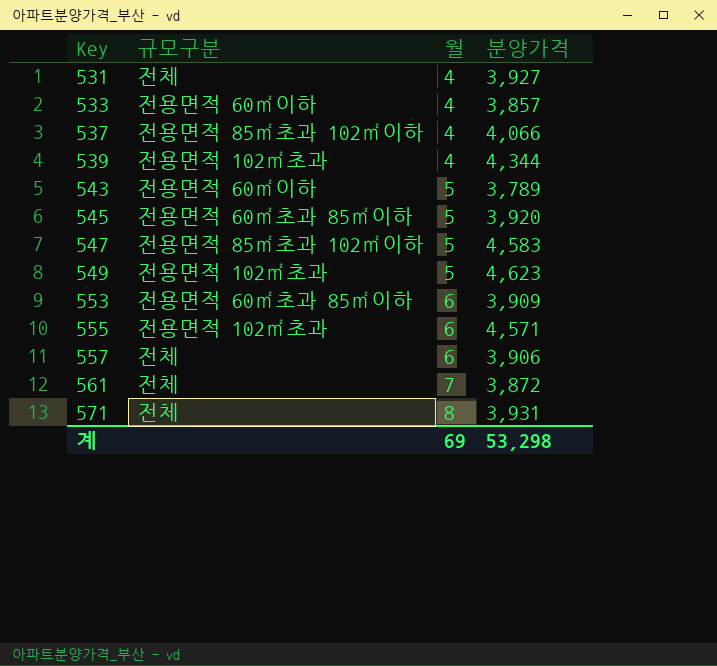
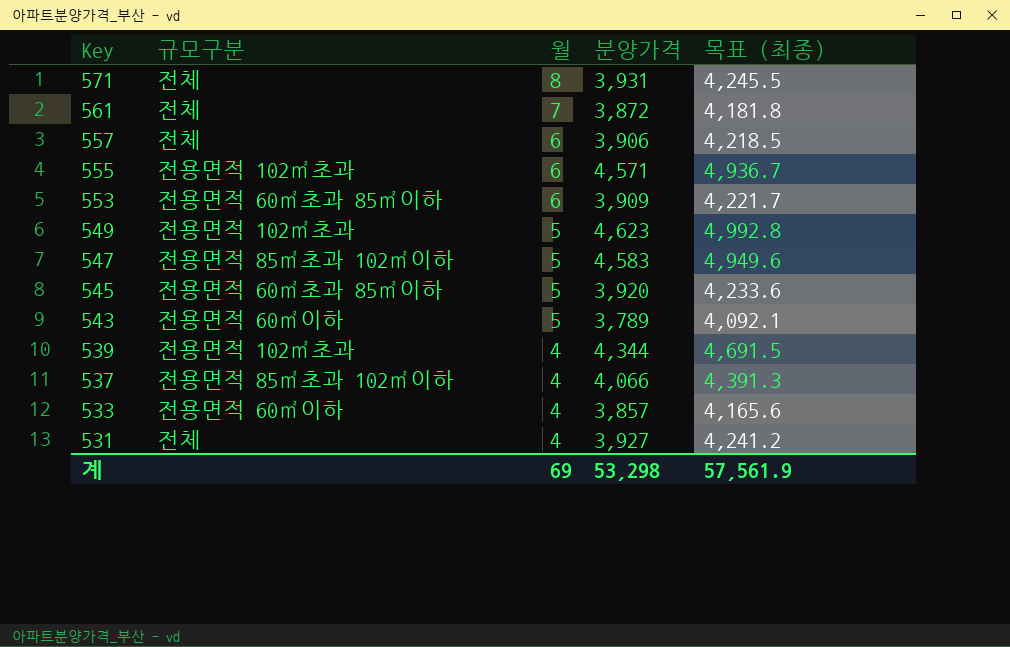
row order: Key ascending -> Key descending
column 목표 (최종) | formula: none -> [분양가격] * 1.08

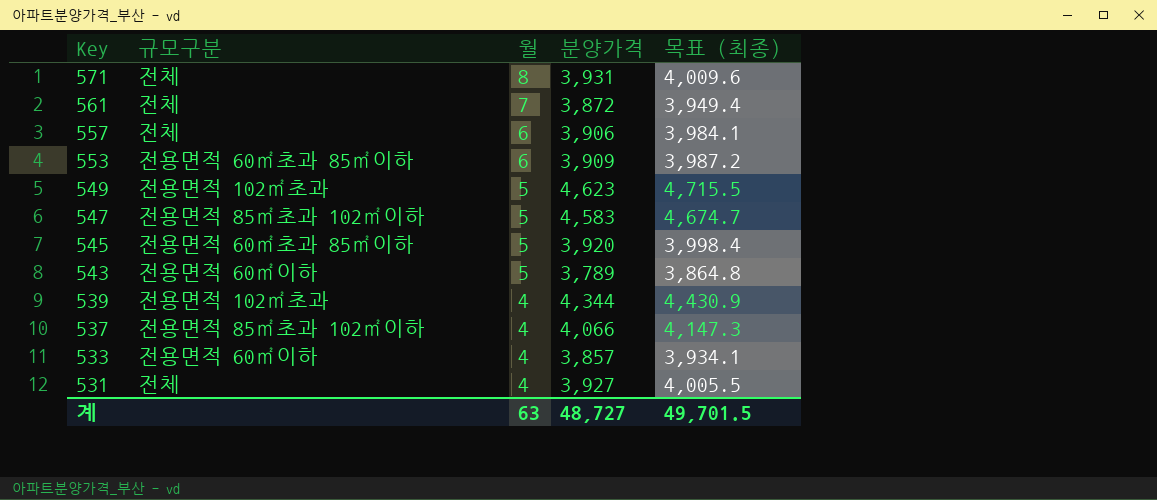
column 목표 (최종) | formula: [분양가격] * 1.08 -> [분양가격] * 1.02
row 555: 전용면적 102㎡초과 | 6 | 4,571 | 4,936.7 -> none
계 | 월: 69 -> 63
계 | 분양가격: 53,298 -> 48,727
계 | 목표 (최종): 57,561.9 -> 49,701.5

